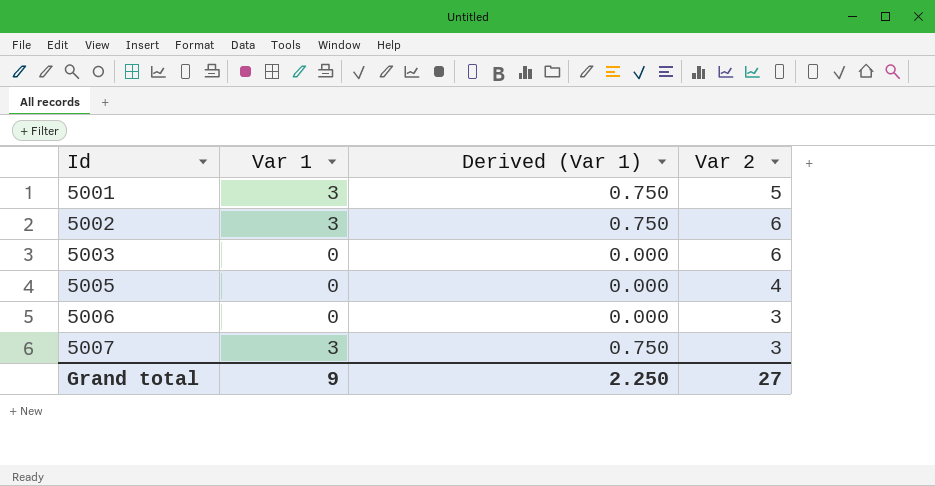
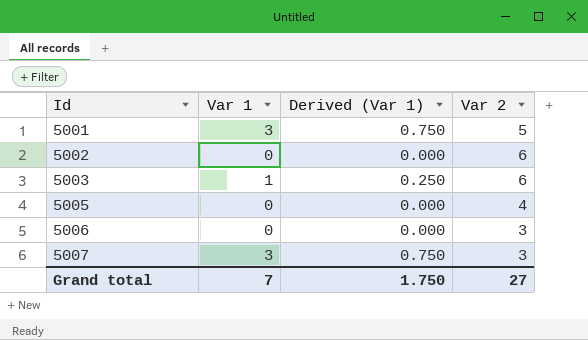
5002 | Var 1: 3 -> 0
5002 | Derived (Var 1): 0.750 -> 0.000
5003 | Var 1: 0 -> 1
5003 | Derived (Var 1): 0.000 -> 0.250
Grand total | Var 1: 9 -> 7
Grand total | Derived (Var 1): 2.250 -> 1.750

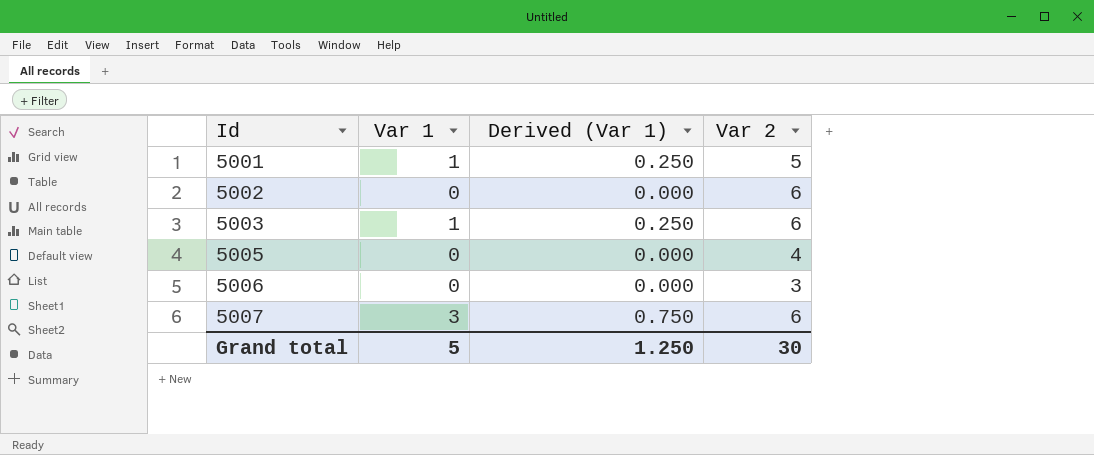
5001 | Var 1: 3 -> 1
5001 | Derived (Var 1): 0.750 -> 0.250
5007 | Var 2: 3 -> 6
Grand total | Var 1: 7 -> 5
Grand total | Derived (Var 1): 1.750 -> 1.250
Grand total | Var 2: 27 -> 30

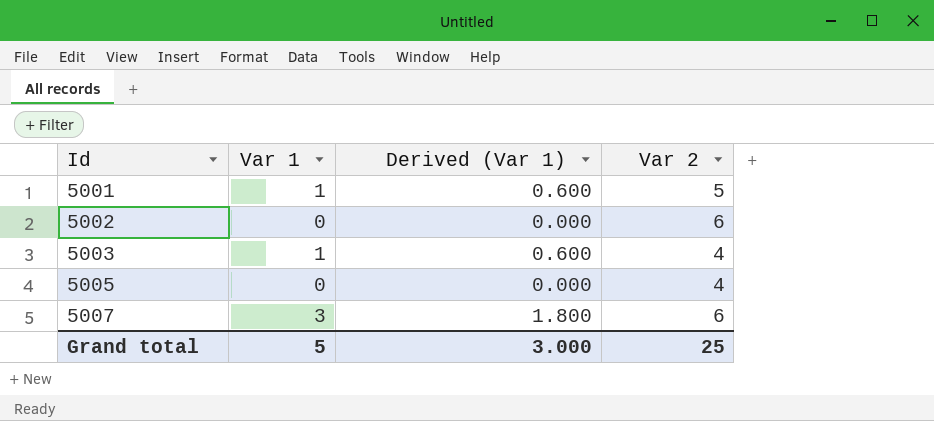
column Derived (Var 1) | formula: [Var 1] * 0.25 -> [Var 1] * 0.6
row 5006: 0 | 0.000 | 3 -> none
5003 | Var 2: 6 -> 4
Grand total | Derived (Var 1): 1.250 -> 3.000
Grand total | Var 2: 30 -> 25

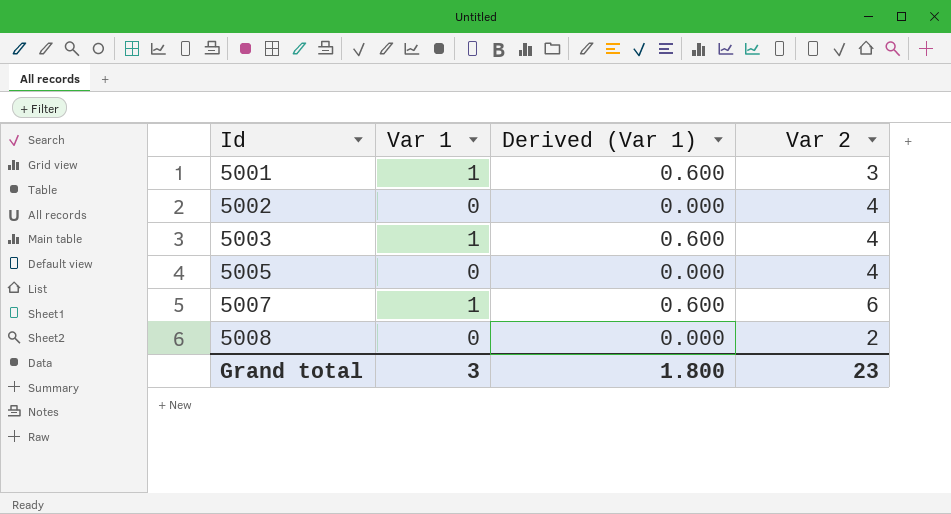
5001 | Var 2: 5 -> 3
5002 | Var 2: 6 -> 4
5007 | Var 1: 3 -> 1
5007 | Derived (Var 1): 1.800 -> 0.600
row 5008: none -> 0 | 0.000 | 2
Grand total | Var 1: 5 -> 3
Grand total | Derived (Var 1): 3.000 -> 1.800
Grand total | Var 2: 25 -> 23

